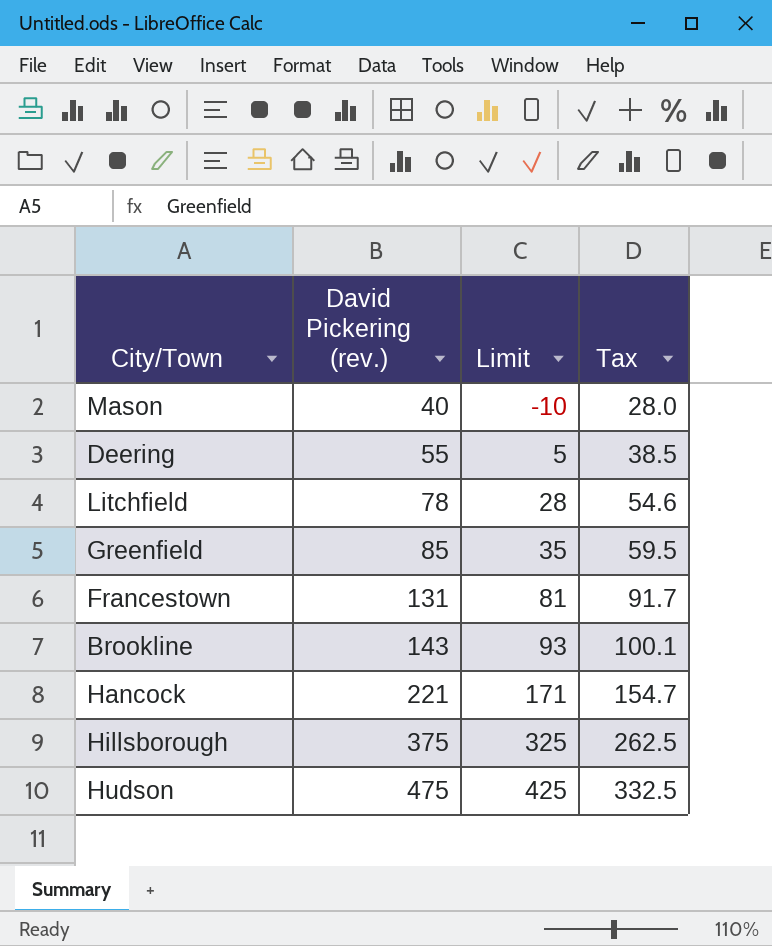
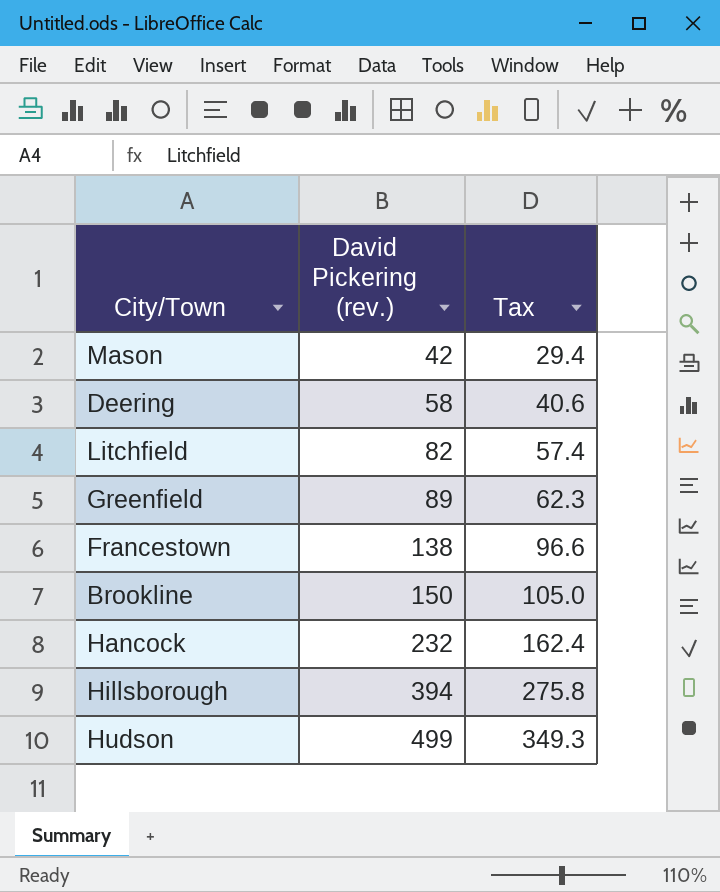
column Limit | formula: [David Pickering (rev.)] - 50 -> none
Mason | David Pickering (rev.): 40 -> 42
Mason | Tax: 28.0 -> 29.4
Deering | David Pickering (rev.): 55 -> 58
Deering | Tax: 38.5 -> 40.6
Litchfield | David Pickering (rev.): 78 -> 82
Litchfield | Tax: 54.6 -> 57.4
Greenfield | David Pickering (rev.): 85 -> 89
Greenfield | Tax: 59.5 -> 62.3
Francestown | David Pickering (rev.): 131 -> 138
Francestown | Tax: 91.7 -> 96.6
Brookline | David Pickering (rev.): 143 -> 150
Brookline | Tax: 100.1 -> 105.0
Hancock | David Pickering (rev.): 221 -> 232
Hancock | Tax: 154.7 -> 162.4
Hillsborough | David Pickering (rev.): 375 -> 394
Hillsborough | Tax: 262.5 -> 275.8
Hudson | David Pickering (rev.): 475 -> 499
Hudson | Tax: 332.5 -> 349.3

